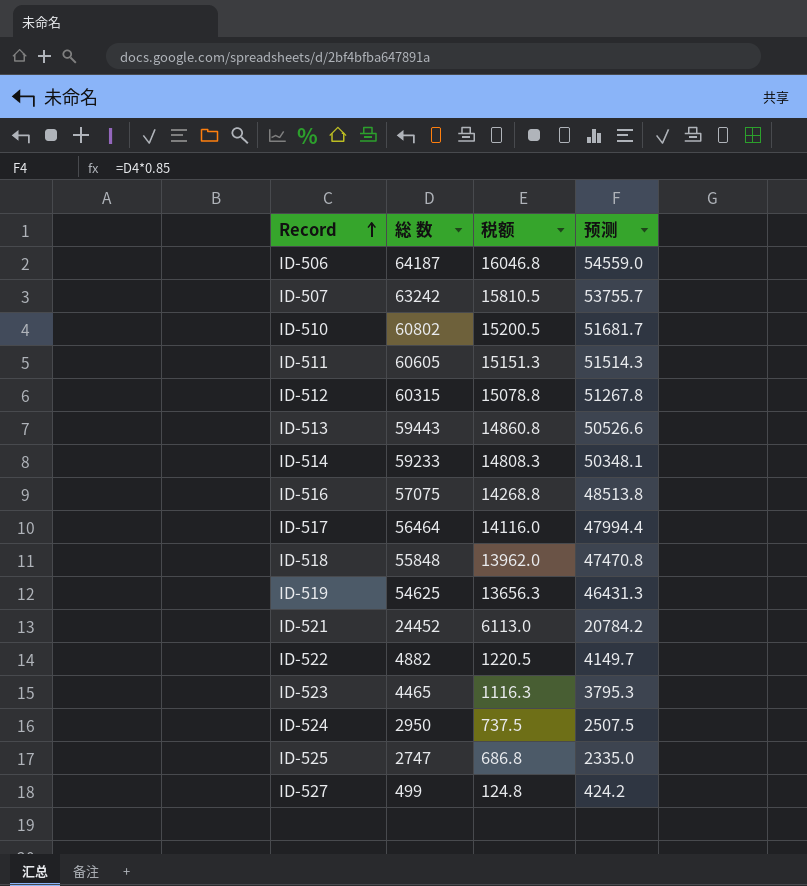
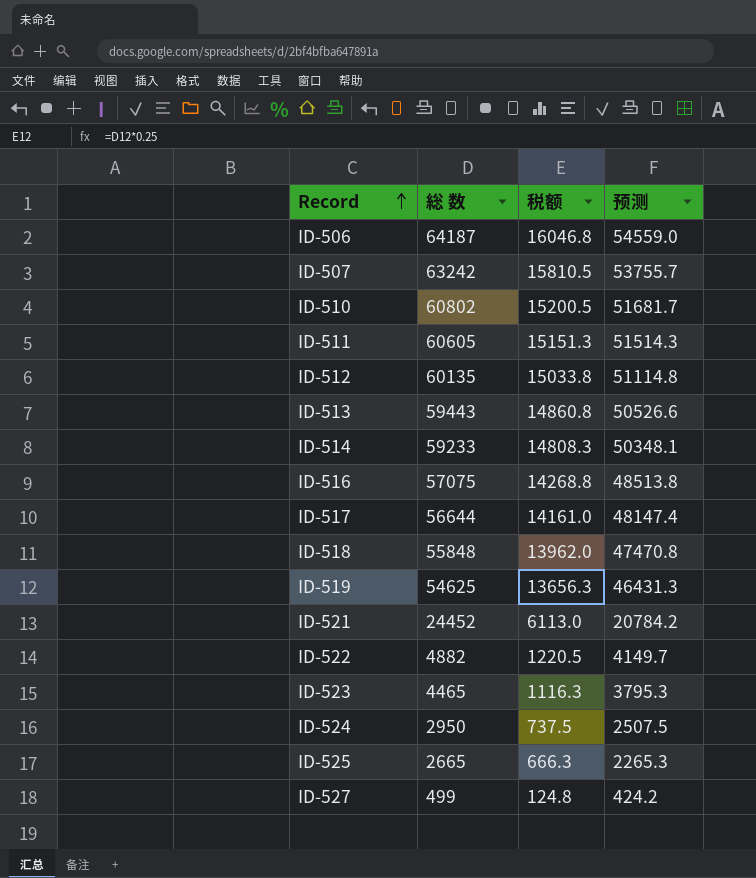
ID-512 | 総 数: 60315 -> 60135
ID-512 | 税额: 15078.8 -> 15033.8
ID-512 | 预测: 51267.8 -> 51114.8
ID-517 | 総 数: 56464 -> 56644
ID-517 | 税额: 14116.0 -> 14161.0
ID-517 | 预测: 47994.4 -> 48147.4
ID-525 | 総 数: 2747 -> 2665
ID-525 | 税额: 686.8 -> 666.3
ID-525 | 预测: 2335.0 -> 2265.3

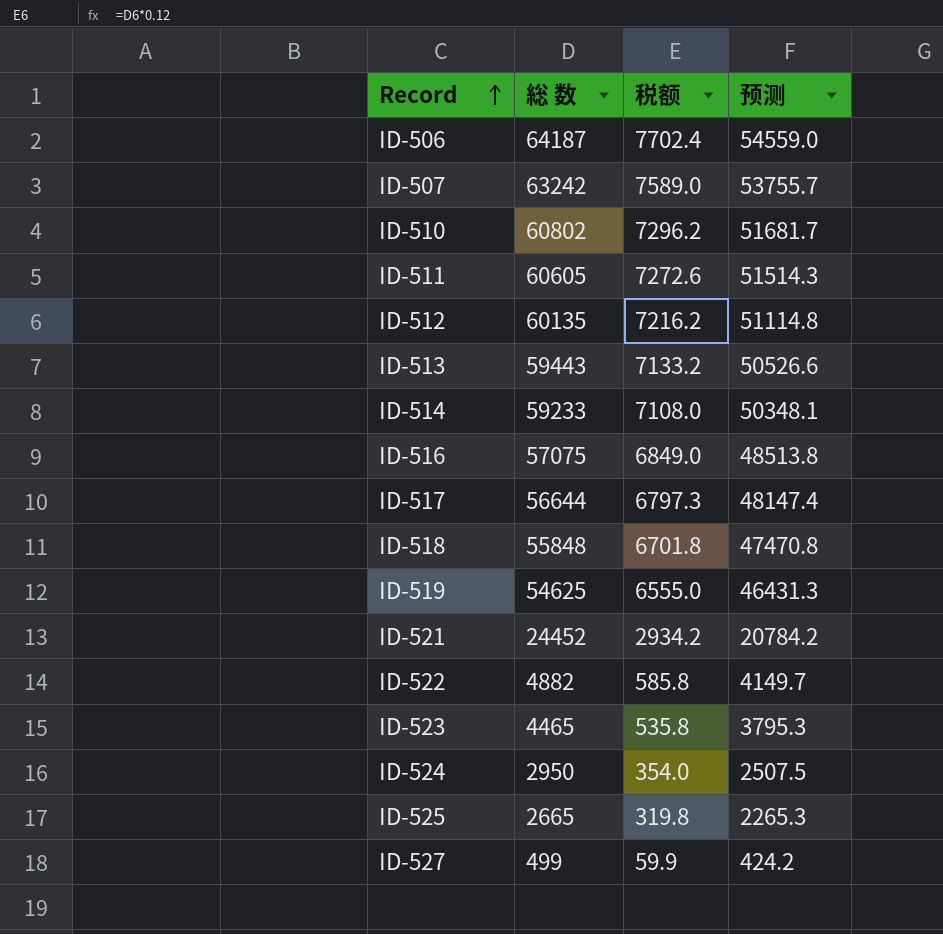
column 税额 | formula: [総 数] * 0.25 -> [総 数] * 0.12

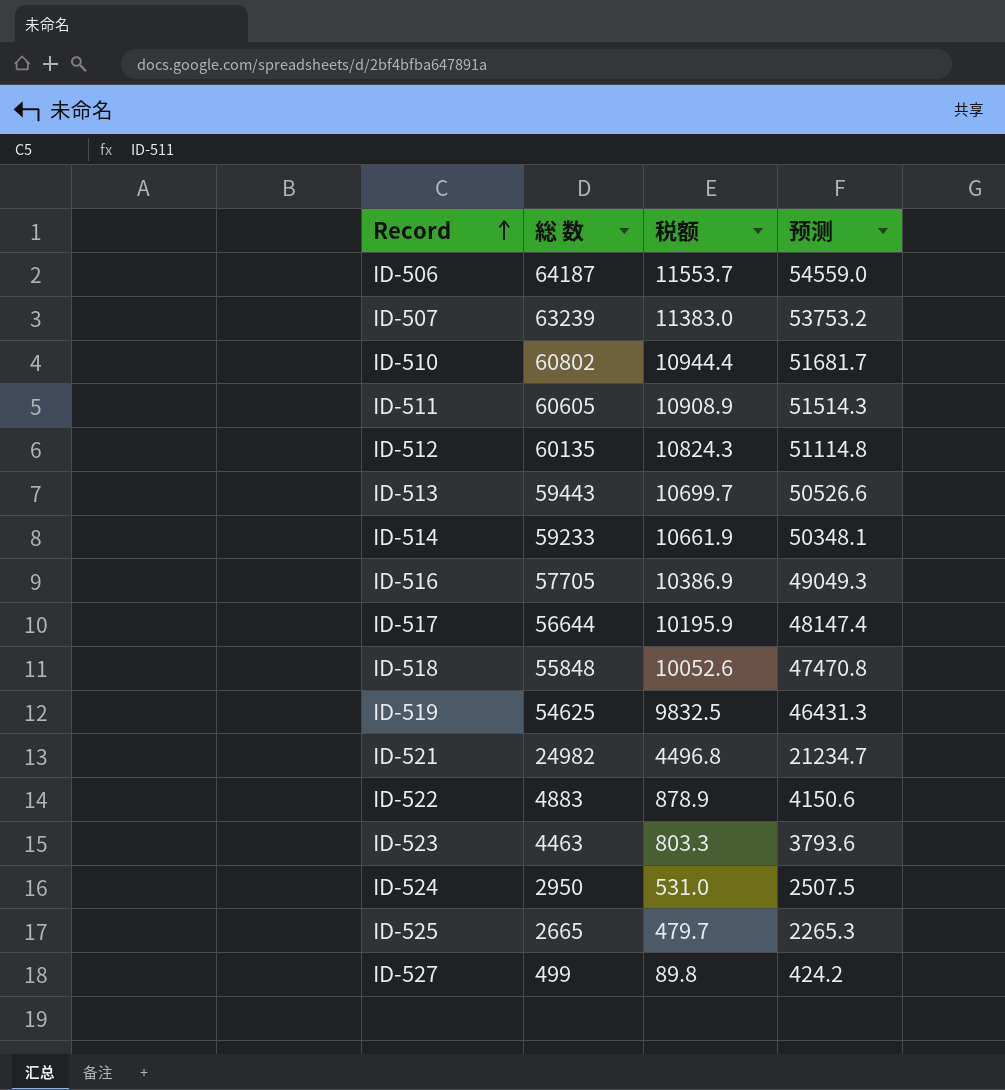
column 税额 | formula: [総 数] * 0.12 -> [総 数] * 0.18
ID-507 | 総 数: 63242 -> 63239
ID-507 | 预测: 53755.7 -> 53753.2
ID-516 | 総 数: 57075 -> 57705
ID-516 | 预测: 48513.8 -> 49049.3
ID-521 | 総 数: 24452 -> 24982
ID-521 | 预测: 20784.2 -> 21234.7
ID-522 | 総 数: 4882 -> 4883
ID-522 | 预测: 4149.7 -> 4150.6
ID-523 | 総 数: 4465 -> 4463
ID-523 | 预测: 3795.3 -> 3793.6

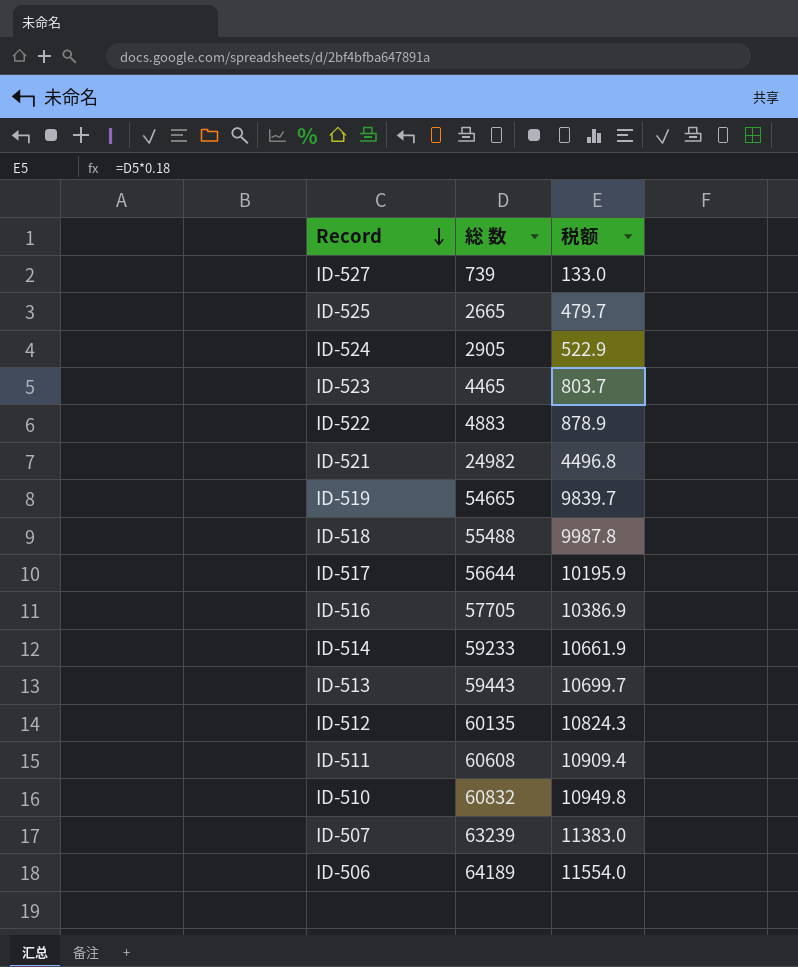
row order: Record ascending -> Record descending
column 预测 | formula: [総 数] * 0.85 -> none
ID-527 | 総 数: 499 -> 739
ID-527 | 税额: 89.8 -> 133.0
ID-524 | 総 数: 2950 -> 2905
ID-524 | 税额: 531.0 -> 522.9
ID-523 | 総 数: 4463 -> 4465
ID-523 | 税额: 803.3 -> 803.7
ID-519 | 総 数: 54625 -> 54665
ID-519 | 税额: 9832.5 -> 9839.7
ID-518 | 総 数: 55848 -> 55488
ID-518 | 税额: 10052.6 -> 9987.8
ID-511 | 総 数: 60605 -> 60608
ID-511 | 税额: 10908.9 -> 10909.4
ID-510 | 総 数: 60802 -> 60832
ID-510 | 税额: 10944.4 -> 10949.8
ID-506 | 総 数: 64187 -> 64189
ID-506 | 税额: 11553.7 -> 11554.0

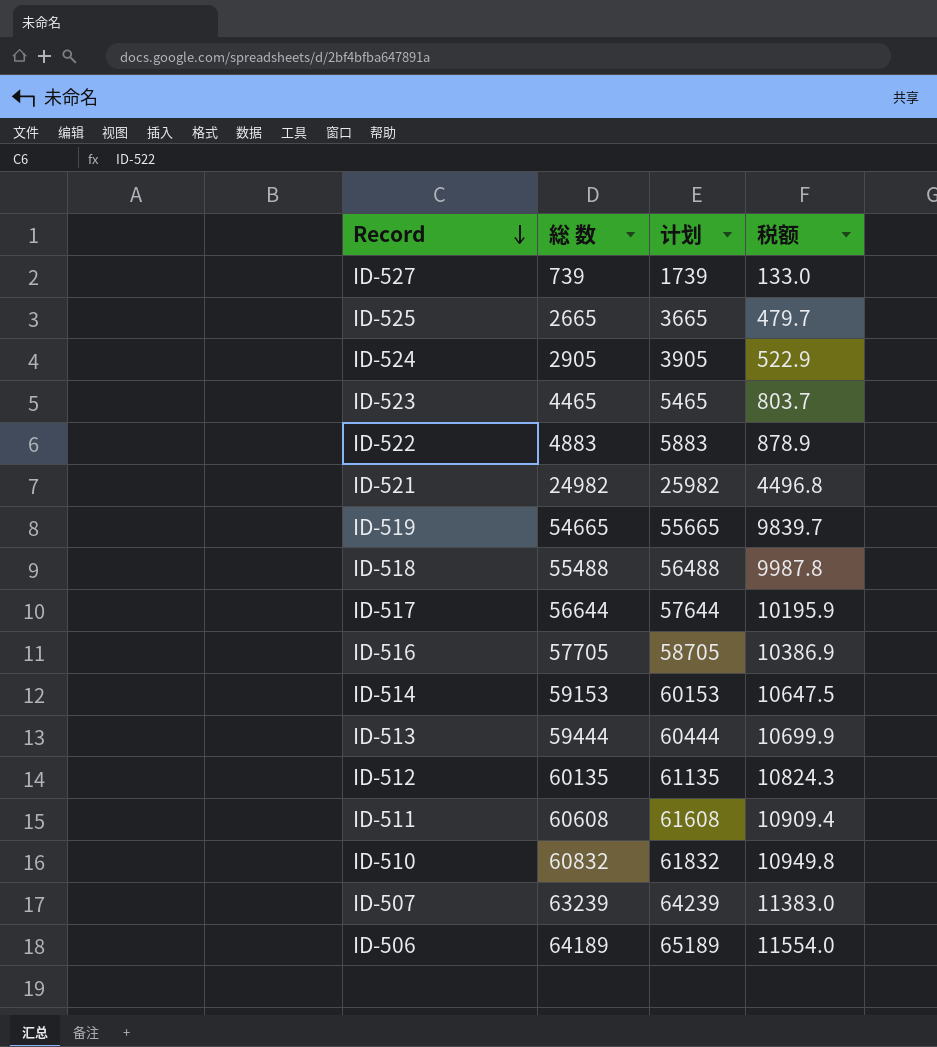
column 计划 | formula: none -> [総 数] + 1000
ID-514 | 総 数: 59233 -> 59153
ID-514 | 税额: 10661.9 -> 10647.5
ID-513 | 総 数: 59443 -> 59444
ID-513 | 税额: 10699.7 -> 10699.9

